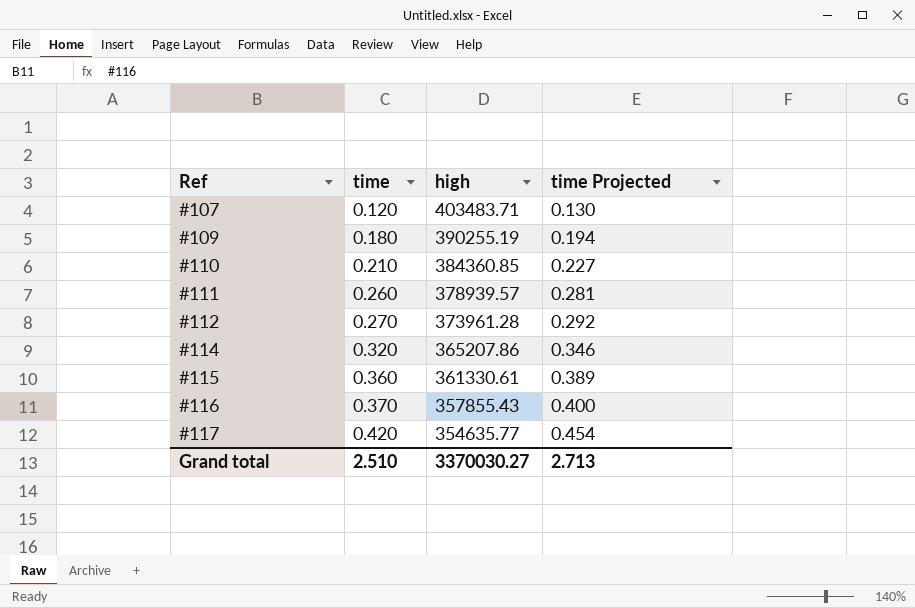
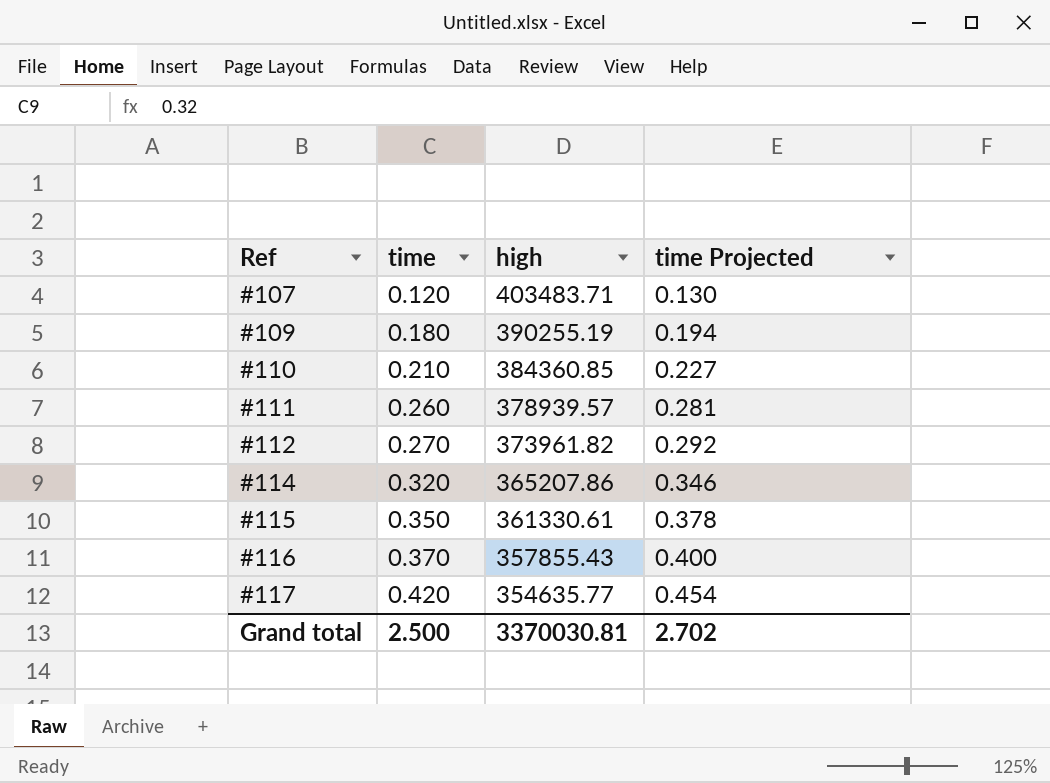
#112 | high: 373961.28 -> 373961.82
#115 | time: 0.360 -> 0.350
#115 | time Projected: 0.389 -> 0.378
Grand total | time: 2.510 -> 2.500
Grand total | high: 3370030.27 -> 3370030.81
Grand total | time Projected: 2.713 -> 2.702

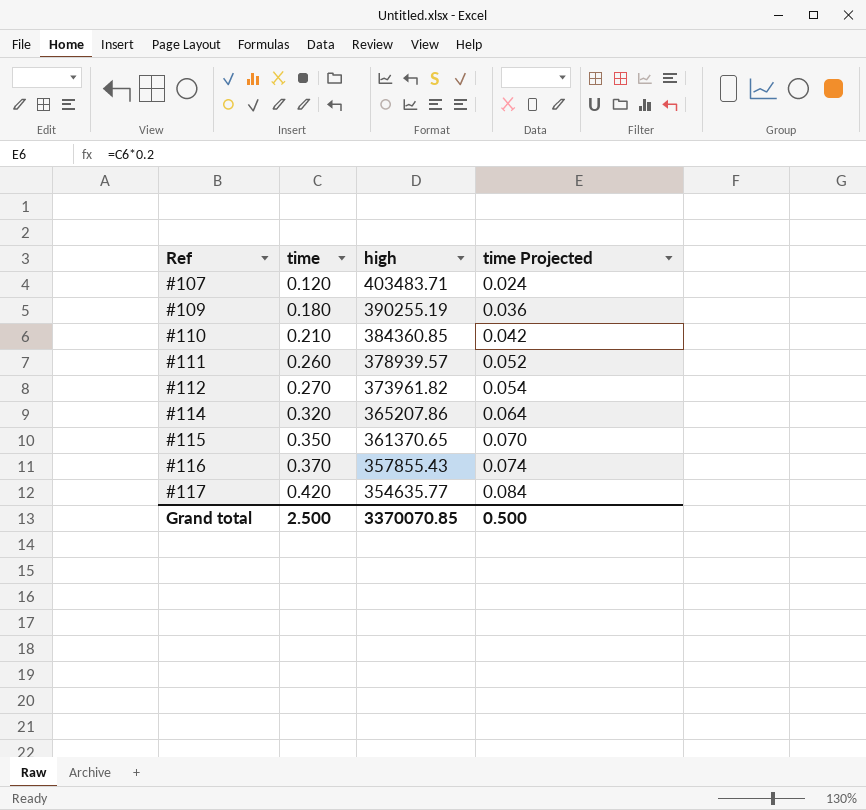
column time Projected | formula: [time] * 1.08 -> [time] * 0.2
#115 | high: 361330.61 -> 361370.65
Grand total | high: 3370030.81 -> 3370070.85
Grand total | time Projected: 2.702 -> 0.500

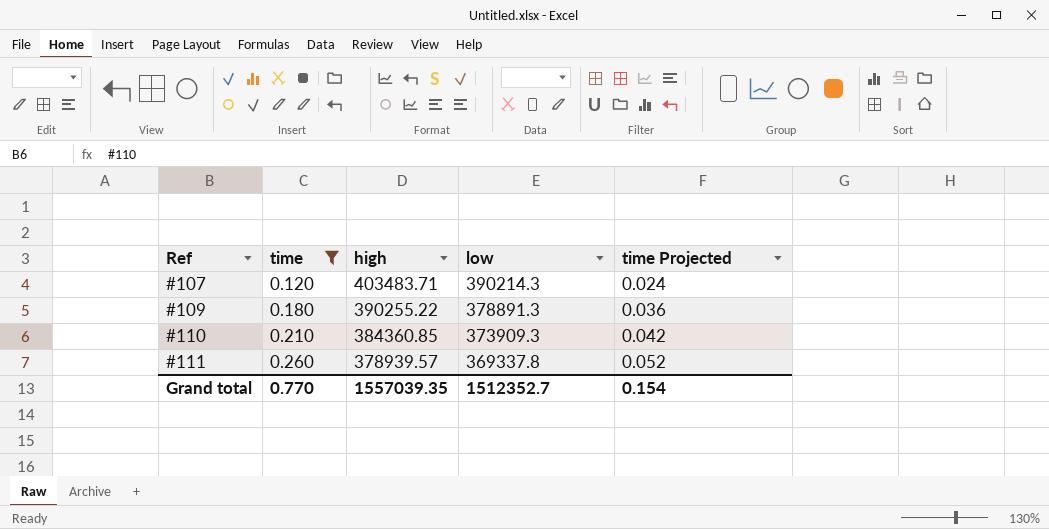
filter: none -> time <= 0.260
column low | position: none -> 4
#109 | high: 390255.19 -> 390255.22
Grand total | time: 2.500 -> 0.770
Grand total | high: 3370070.85 -> 1557039.35
Grand total | time Projected: 0.500 -> 0.154

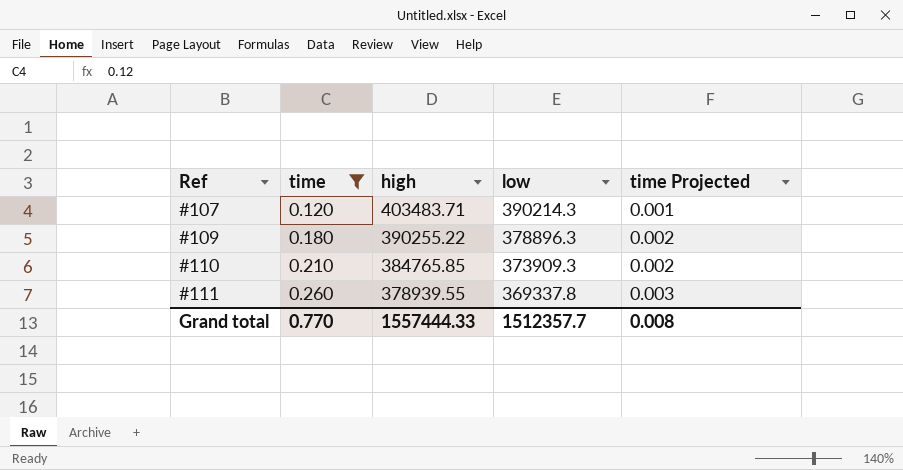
column time Projected | formula: [time] * 0.2 -> [time] * 0.01
#109 | low: 378891.3 -> 378896.3
#110 | high: 384360.85 -> 384765.85
#111 | high: 378939.57 -> 378939.55
Grand total | high: 1557039.35 -> 1557444.33
Grand total | low: 1512352.7 -> 1512357.7
Grand total | time Projected: 0.154 -> 0.008

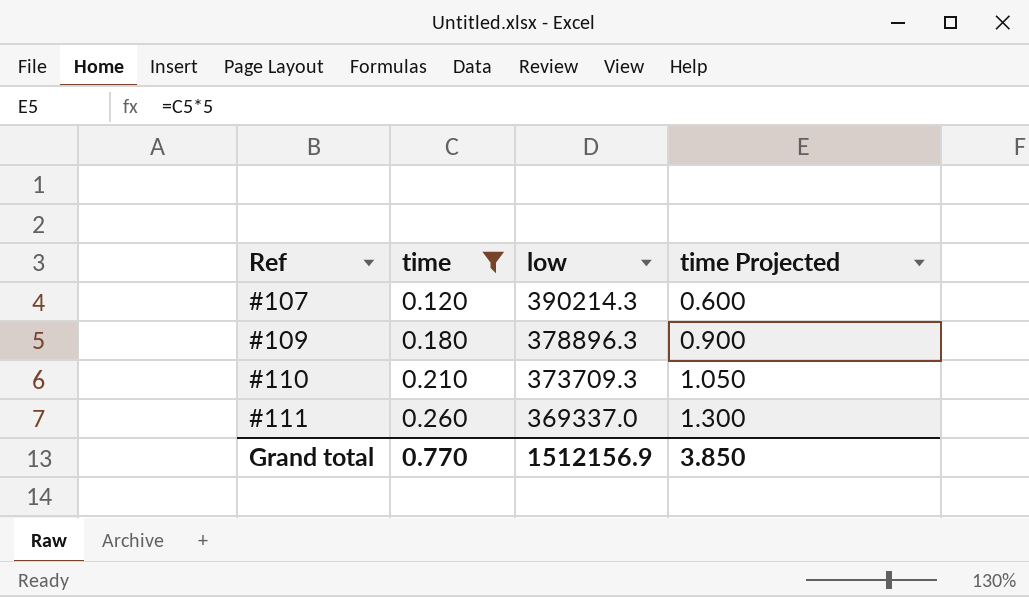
column high | position: 3 -> none
column time Projected | formula: [time] * 0.01 -> [time] * 5
#110 | low: 373909.3 -> 373709.3
#111 | low: 369337.8 -> 369337.0
Grand total | low: 1512357.7 -> 1512156.9
Grand total | time Projected: 0.008 -> 3.850

